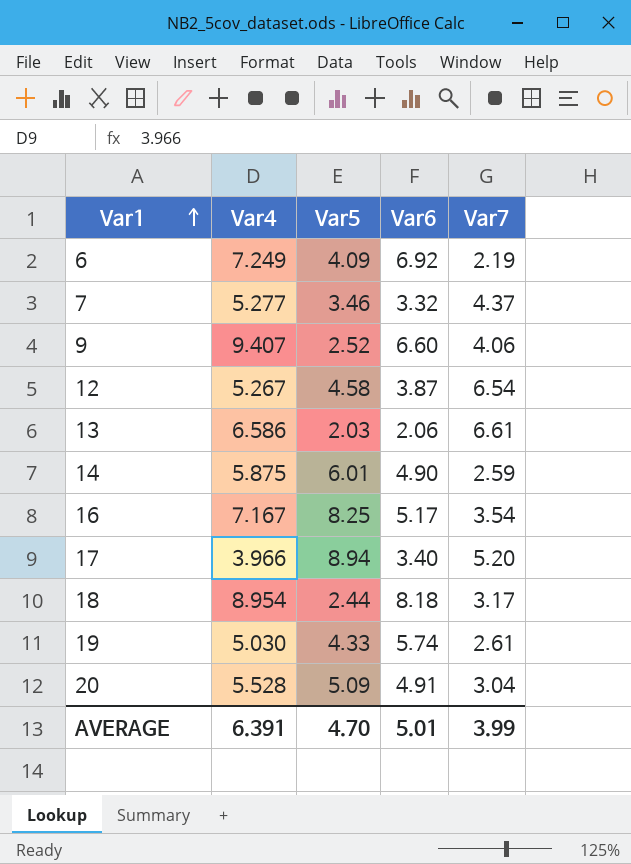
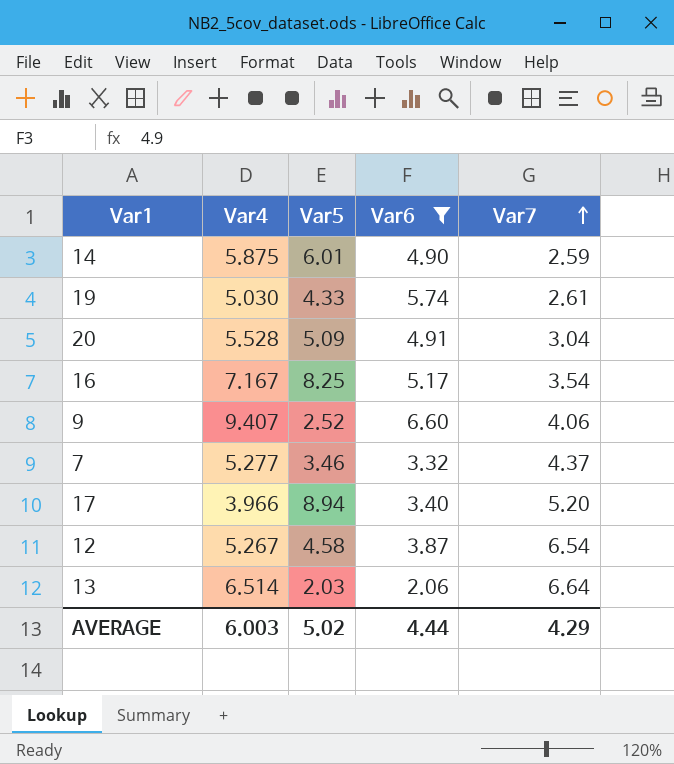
filter: none -> Var6 <= 6.60
row order: Var1 ascending -> Var7 ascending
13 | Var4: 6.586 -> 6.514
13 | Var7: 6.61 -> 6.64
AVERAGE | Var4: 6.391 -> 6.003
AVERAGE | Var5: 4.70 -> 5.02
AVERAGE | Var6: 5.01 -> 4.44
AVERAGE | Var7: 3.99 -> 4.29

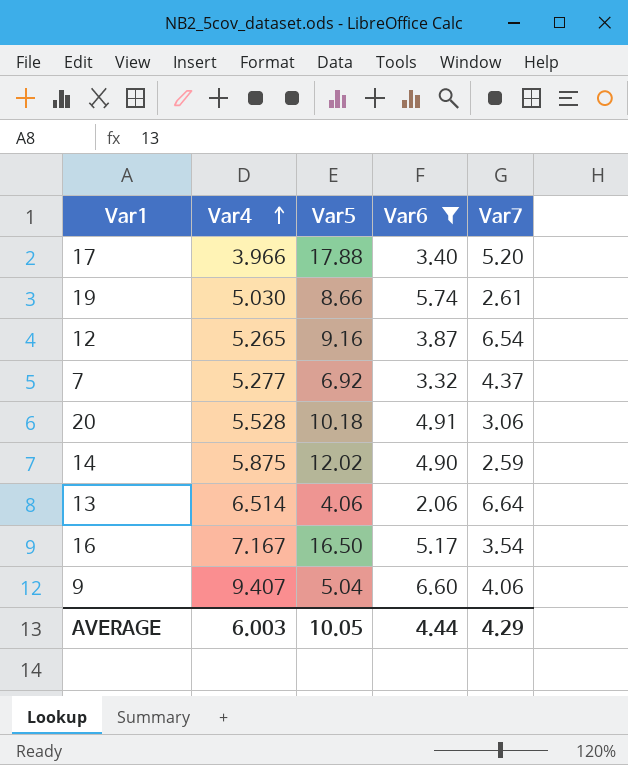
row order: Var7 ascending -> Var4 ascending
17 | Var5: 8.94 -> 17.88
19 | Var5: 4.33 -> 8.66
12 | Var4: 5.267 -> 5.265
12 | Var5: 4.58 -> 9.16
7 | Var5: 3.46 -> 6.92
20 | Var5: 5.09 -> 10.18
20 | Var7: 3.04 -> 3.06
14 | Var5: 6.01 -> 12.02
13 | Var5: 2.03 -> 4.06
16 | Var5: 8.25 -> 16.50
9 | Var5: 2.52 -> 5.04
AVERAGE | Var5: 5.02 -> 10.05

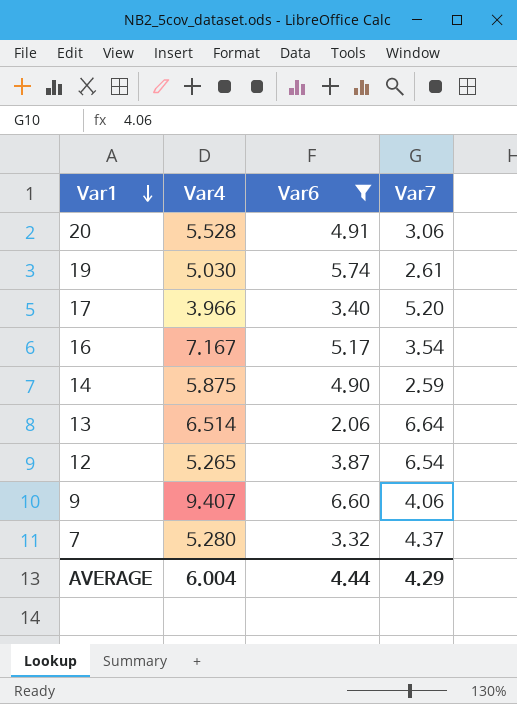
row order: Var4 ascending -> Var1 descending
column Var5 | position: 3 -> none
7 | Var4: 5.277 -> 5.280
AVERAGE | Var4: 6.003 -> 6.004

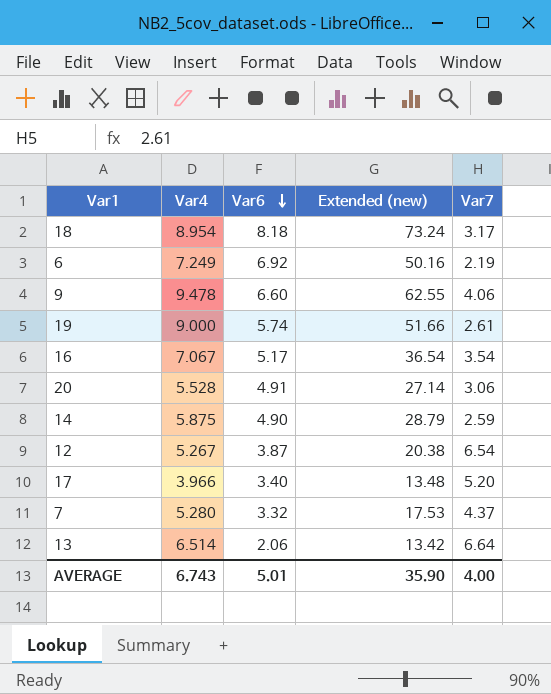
filter: Var6 <= 6.60 -> none
row order: Var1 descending -> Var6 descending
column Extended (new) | formula: none -> [Var4] * [Var6]
9 | Var4: 9.407 -> 9.478
19 | Var4: 5.030 -> 9.000
16 | Var4: 7.167 -> 7.067
12 | Var4: 5.265 -> 5.267
AVERAGE | Var4: 6.004 -> 6.743
AVERAGE | Var6: 4.44 -> 5.01
AVERAGE | Var7: 4.29 -> 4.00

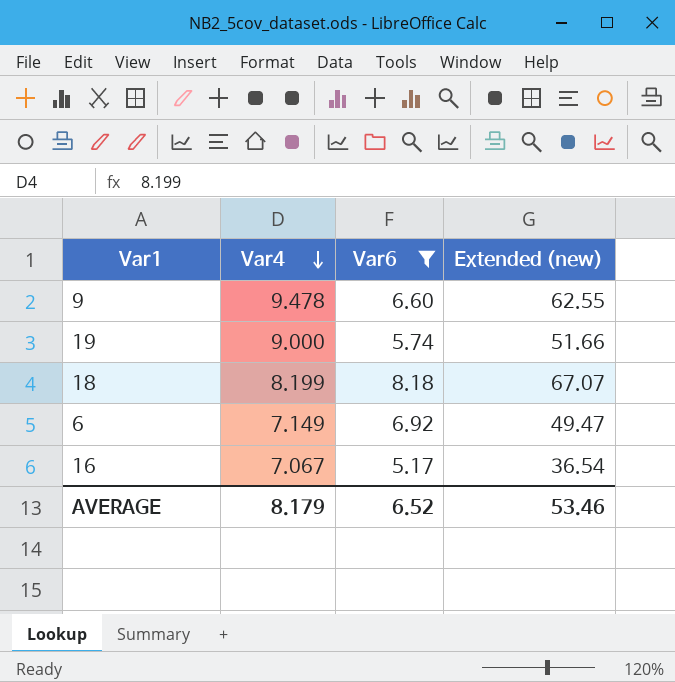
filter: none -> Var6 >= 5.17
row order: Var6 descending -> Var4 descending
column Var7 | position: 5 -> none
18 | Var4: 8.954 -> 8.199
18 | Extended (new): 73.24 -> 67.07
6 | Var4: 7.249 -> 7.149
6 | Extended (new): 50.16 -> 49.47
AVERAGE | Var4: 6.743 -> 8.179
AVERAGE | Var6: 5.01 -> 6.52
AVERAGE | Extended (new): 35.90 -> 53.46

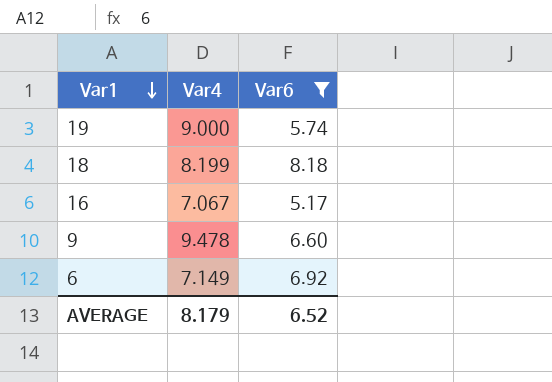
row order: Var4 descending -> Var1 descending
column Extended (new) | formula: [Var4] * [Var6] -> none

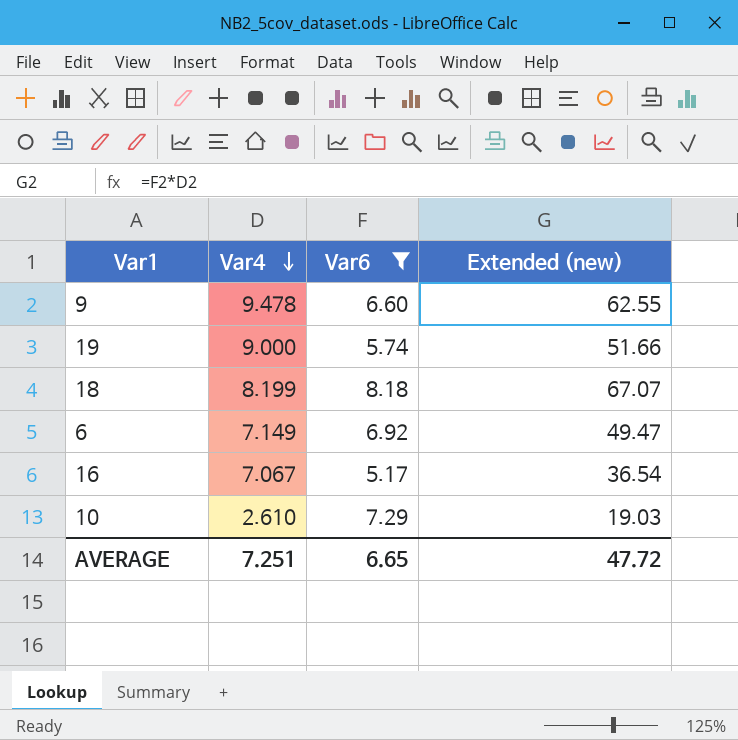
row order: Var1 descending -> Var4 descending
column Extended (new) | formula: none -> [Var4] * [Var6]
row 10: none -> 2.610 | 7.29 | 19.03
AVERAGE | Var4: 8.179 -> 7.251
AVERAGE | Var6: 6.52 -> 6.65

